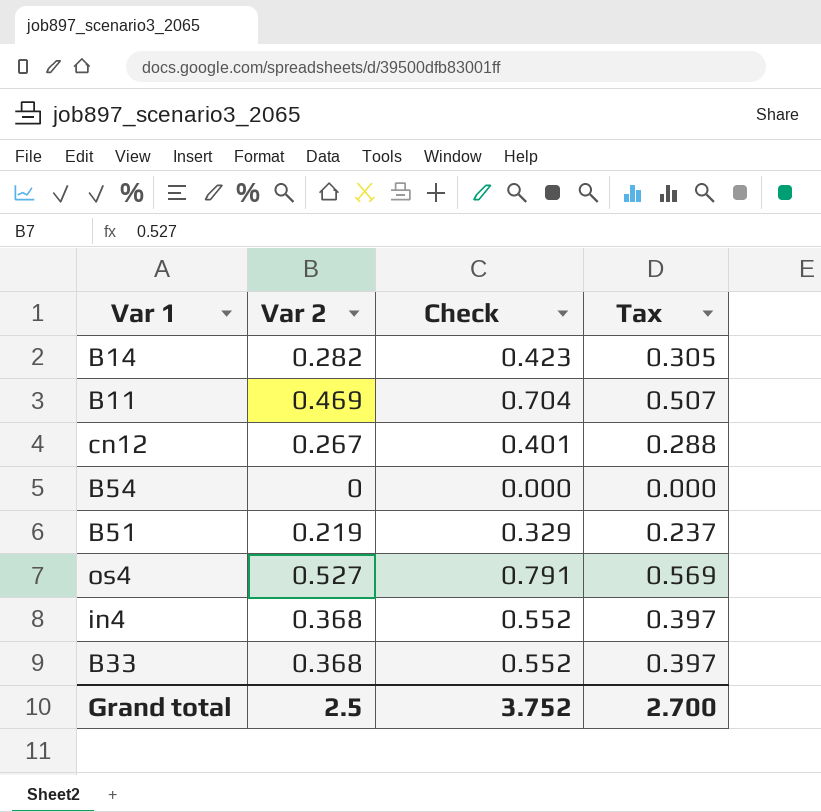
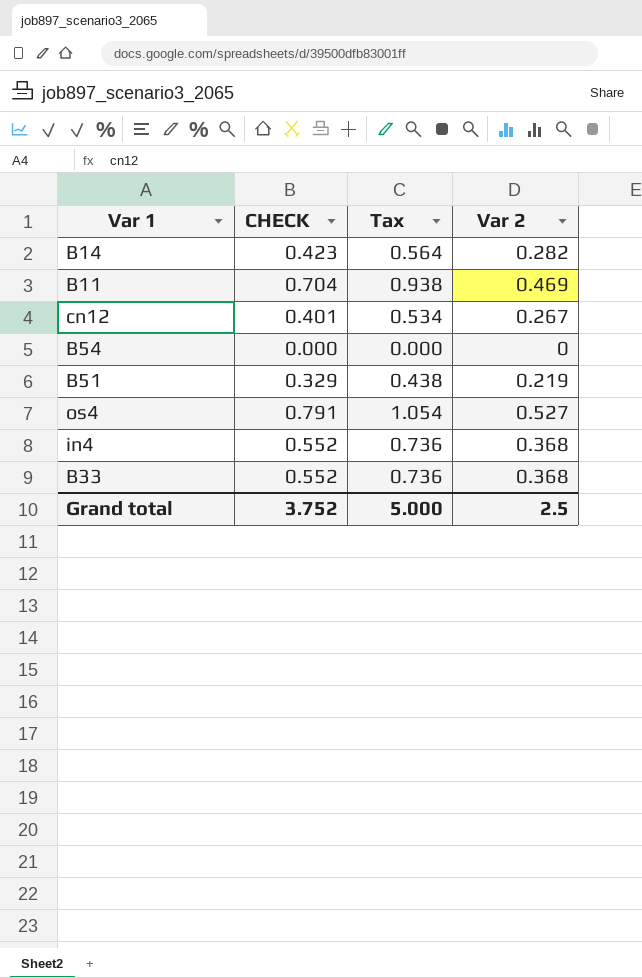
column name: Check -> CHECK
column Tax | formula: [Var 2] * 1.08 -> [Var 2] * 2
column Var 2 | position: 2 -> 4
Grand total | Tax: 2.700 -> 5.000

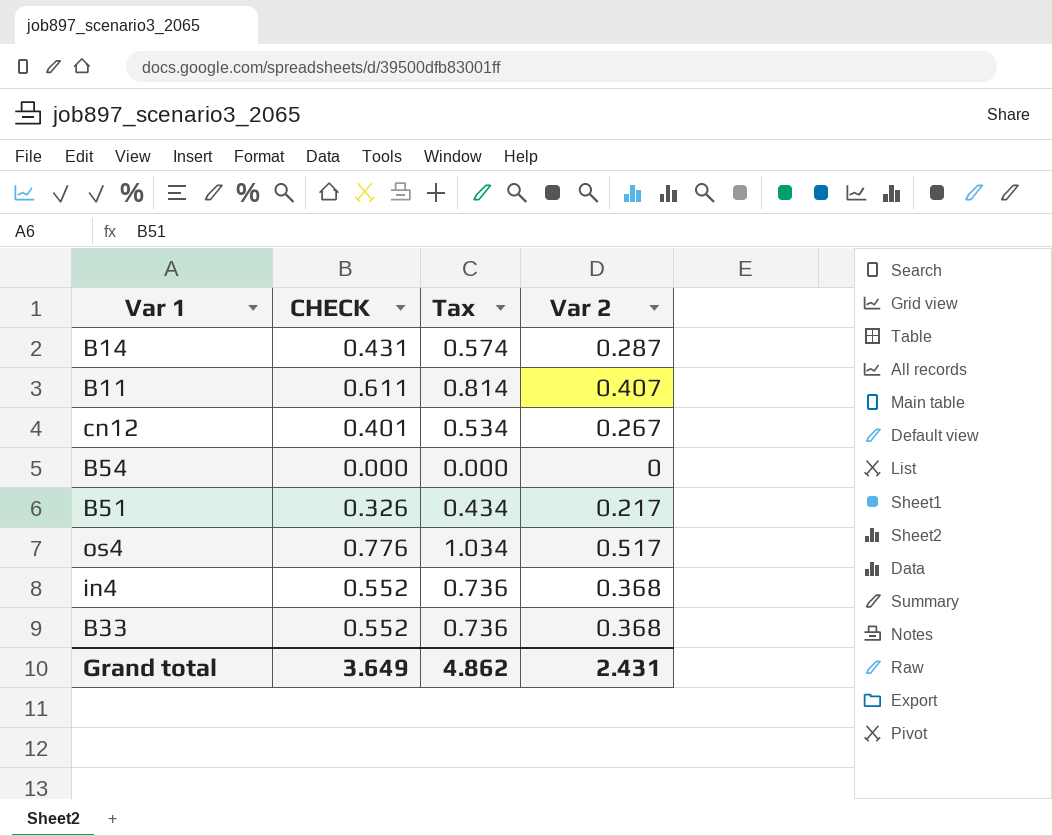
B14 | CHECK: 0.423 -> 0.431
B14 | Tax: 0.564 -> 0.574
B14 | Var 2: 0.282 -> 0.287
B11 | CHECK: 0.704 -> 0.611
B11 | Tax: 0.938 -> 0.814
B11 | Var 2: 0.469 -> 0.407
B51 | CHECK: 0.329 -> 0.326
B51 | Tax: 0.438 -> 0.434
B51 | Var 2: 0.219 -> 0.217
os4 | CHECK: 0.791 -> 0.776
os4 | Tax: 1.054 -> 1.034
os4 | Var 2: 0.527 -> 0.517
Grand total | CHECK: 3.752 -> 3.649
Grand total | Tax: 5.000 -> 4.862
Grand total | Var 2: 2.5 -> 2.431

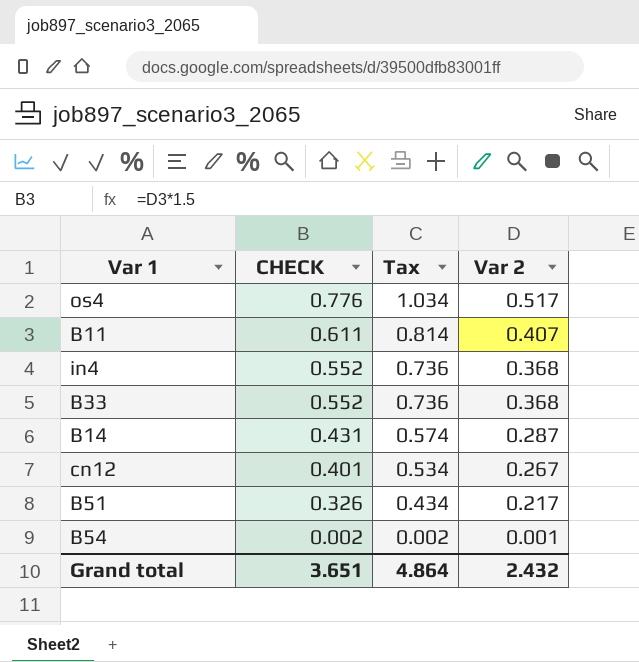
row order: none -> CHECK descending
B54 | CHECK: 0.000 -> 0.002
B54 | Tax: 0.000 -> 0.002
B54 | Var 2: 0 -> 0.001
Grand total | CHECK: 3.649 -> 3.651
Grand total | Tax: 4.862 -> 4.864
Grand total | Var 2: 2.431 -> 2.432

